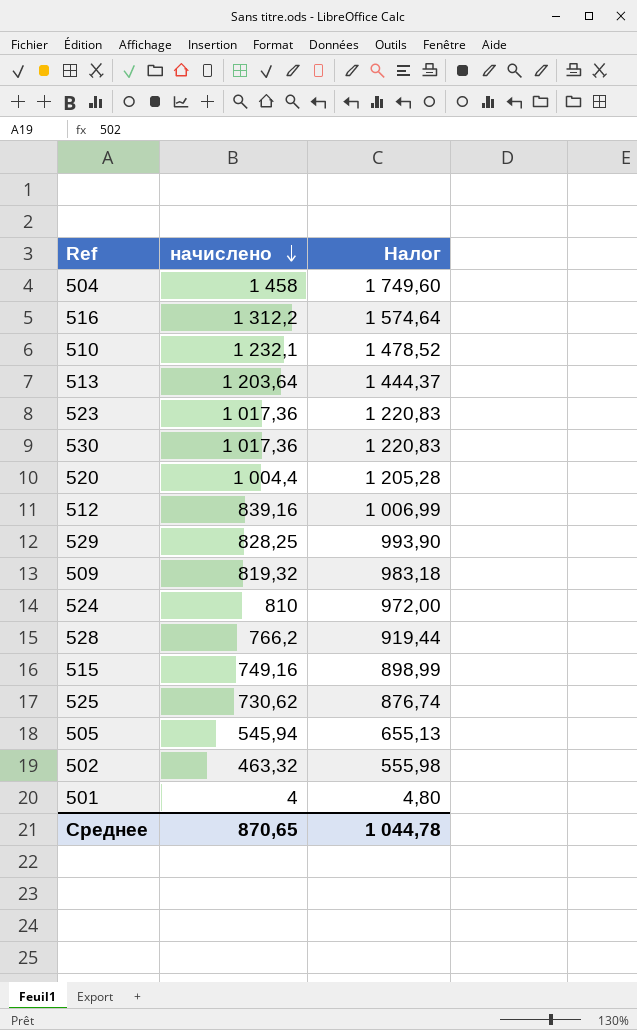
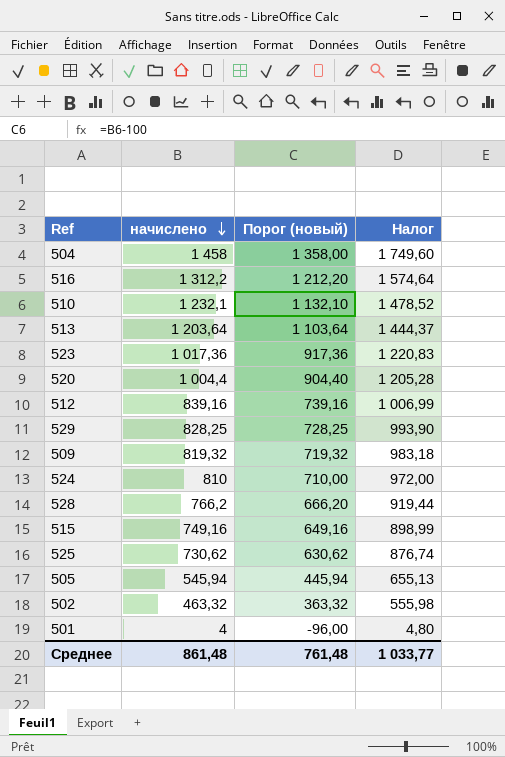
column Порог (новый) | formula: none -> [начислено] - 100
row 530: 1 017,36 | 1 220,83 -> none
Среднее | начислено: 870,65 -> 861,48
Среднее | Налог: 1 044,78 -> 1 033,77

